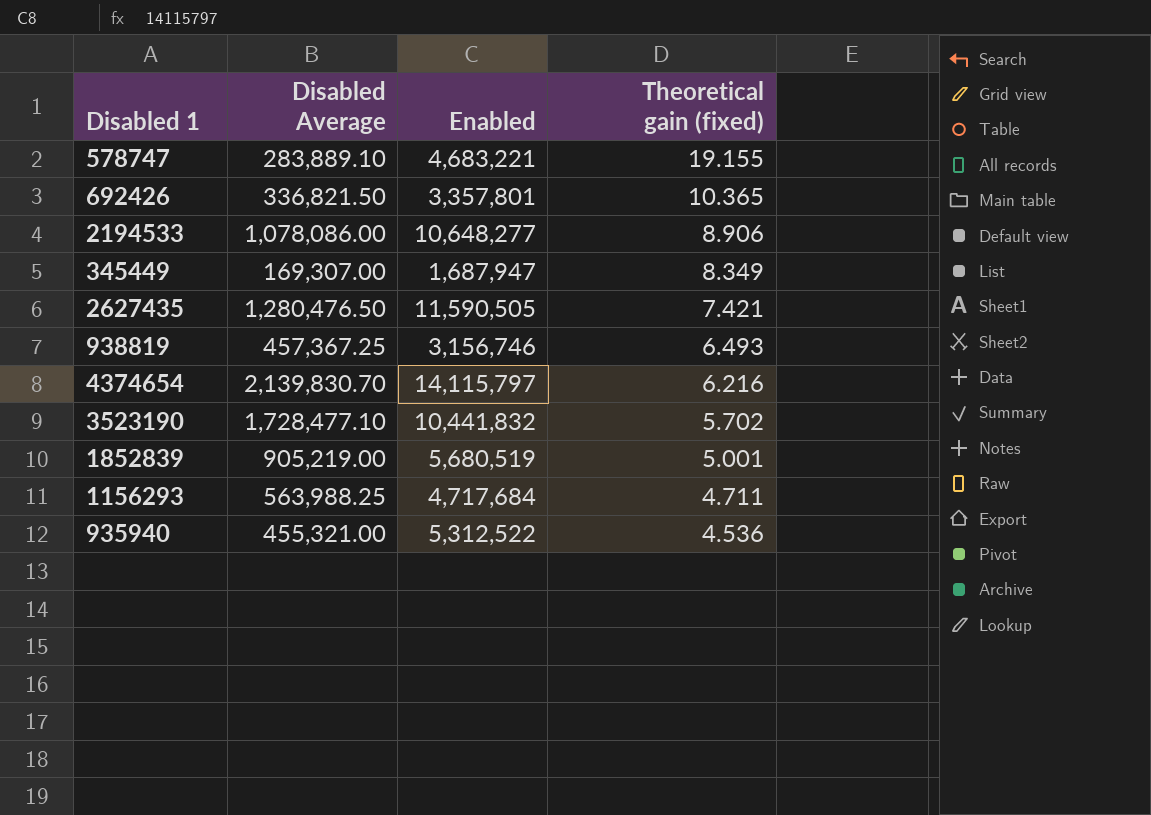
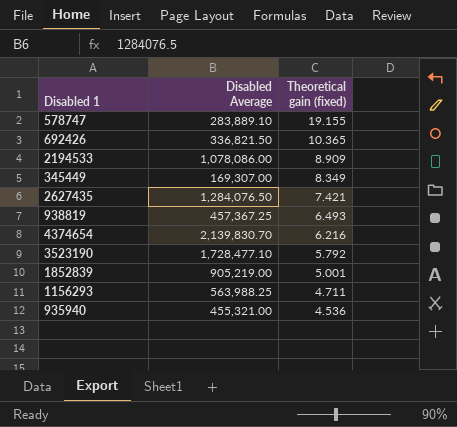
column Enabled | position: 3 -> none
2194533 | Theoretical gain (fixed): 8.906 -> 8.909
2627435 | Disabled Average: 1,280,476.50 -> 1,284,076.50
3523190 | Theoretical gain (fixed): 5.702 -> 5.792

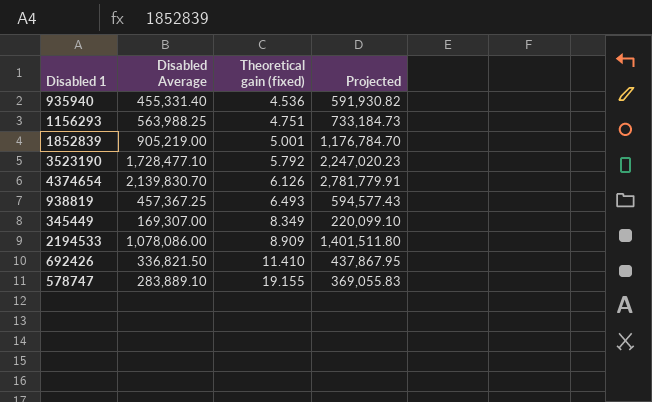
row order: Theoretical gain (fixed) descending -> Theoretical gain (fixed) ascending
column Projected | formula: none -> [Disabled Average] * 1.3
row 2627435: 1,284,076.50 | 7.421 -> none
935940 | Disabled Average: 455,321.00 -> 455,331.40
1156293 | Theoretical gain (fixed): 4.711 -> 4.751
4374654 | Theoretical gain (fixed): 6.216 -> 6.126
692426 | Theoretical gain (fixed): 10.365 -> 11.410

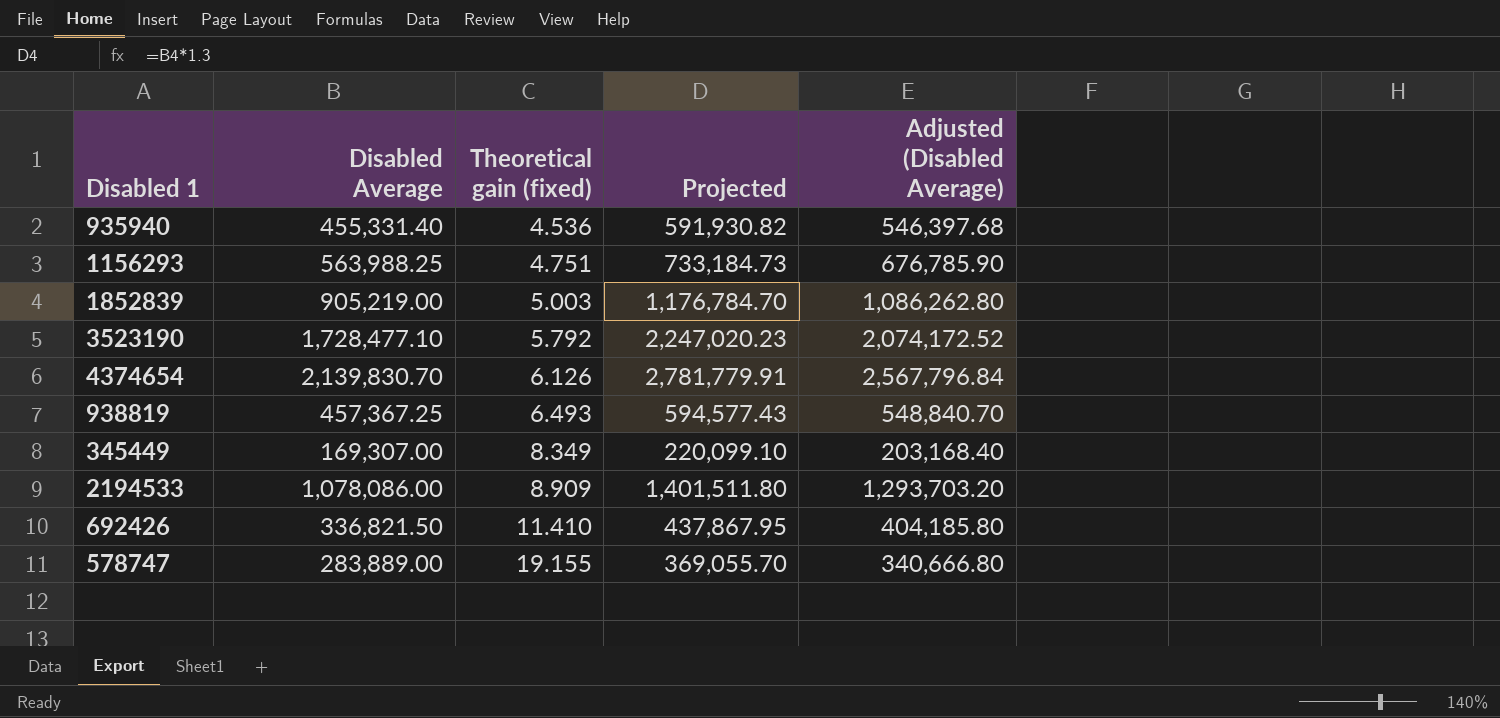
column Adjusted (Disabled Average) | formula: none -> [Disabled Average] * 1.2
1852839 | Theoretical gain (fixed): 5.001 -> 5.003
578747 | Disabled Average: 283,889.10 -> 283,889.00
578747 | Projected: 369,055.83 -> 369,055.70

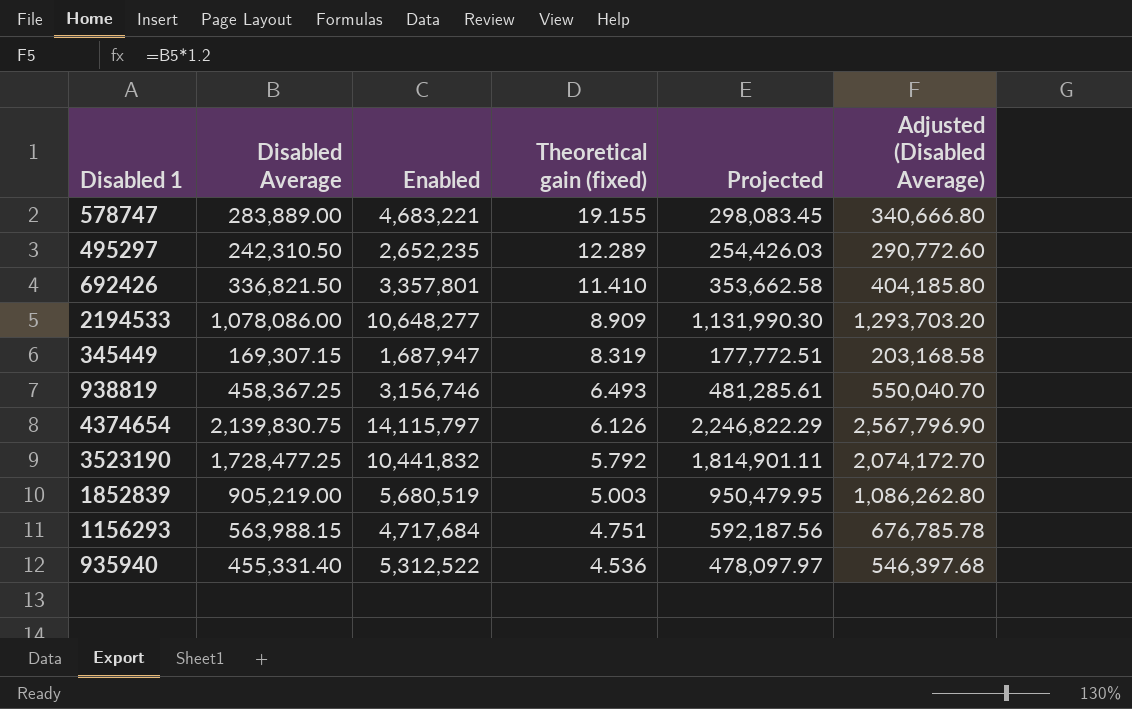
row order: Theoretical gain (fixed) ascending -> Theoretical gain (fixed) descending
column Enabled | position: none -> 3
column Projected | formula: [Disabled Average] * 1.3 -> [Disabled Average] * 1.05
row 495297: none -> 242,310.50 | 2,652,235 | 12.289 | 254,426.03 | 290,772.60
345449 | Disabled Average: 169,307.00 -> 169,307.15
345449 | Theoretical gain (fixed): 8.349 -> 8.319
345449 | Adjusted (Disabled Average): 203,168.40 -> 203,168.58
938819 | Disabled Average: 457,367.25 -> 458,367.25
938819 | Adjusted (Disabled Average): 548,840.70 -> 550,040.70
4374654 | Disabled Average: 2,139,830.70 -> 2,139,830.75
4374654 | Adjusted (Disabled Average): 2,567,796.84 -> 2,567,796.90
3523190 | Disabled Average: 1,728,477.10 -> 1,728,477.25
3523190 | Adjusted (Disabled Average): 2,074,172.52 -> 2,074,172.70
1156293 | Disabled Average: 563,988.25 -> 563,988.15
1156293 | Adjusted (Disabled Average): 676,785.90 -> 676,785.78

